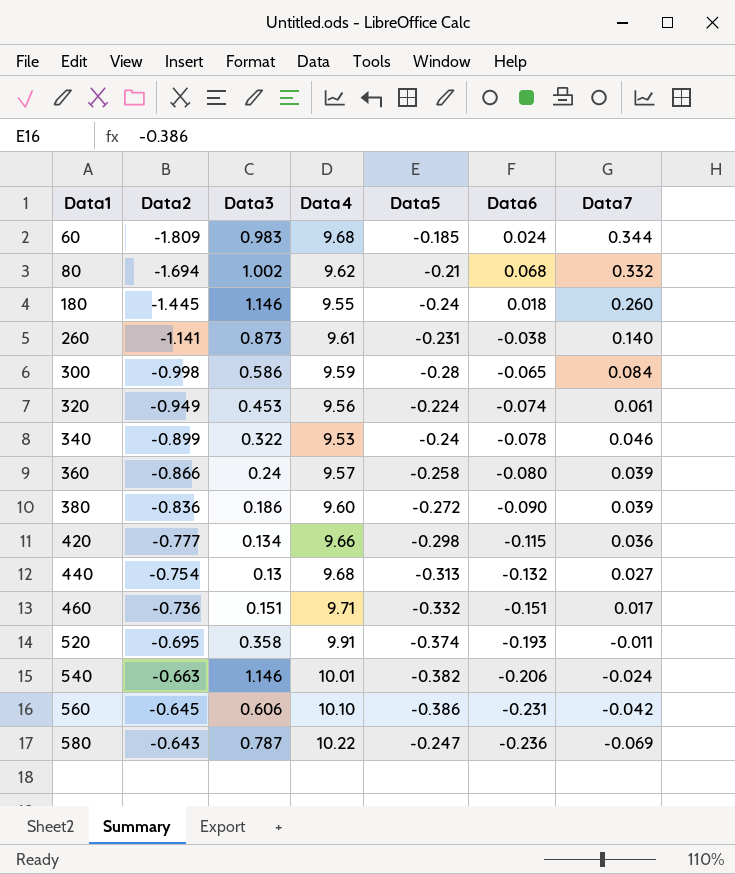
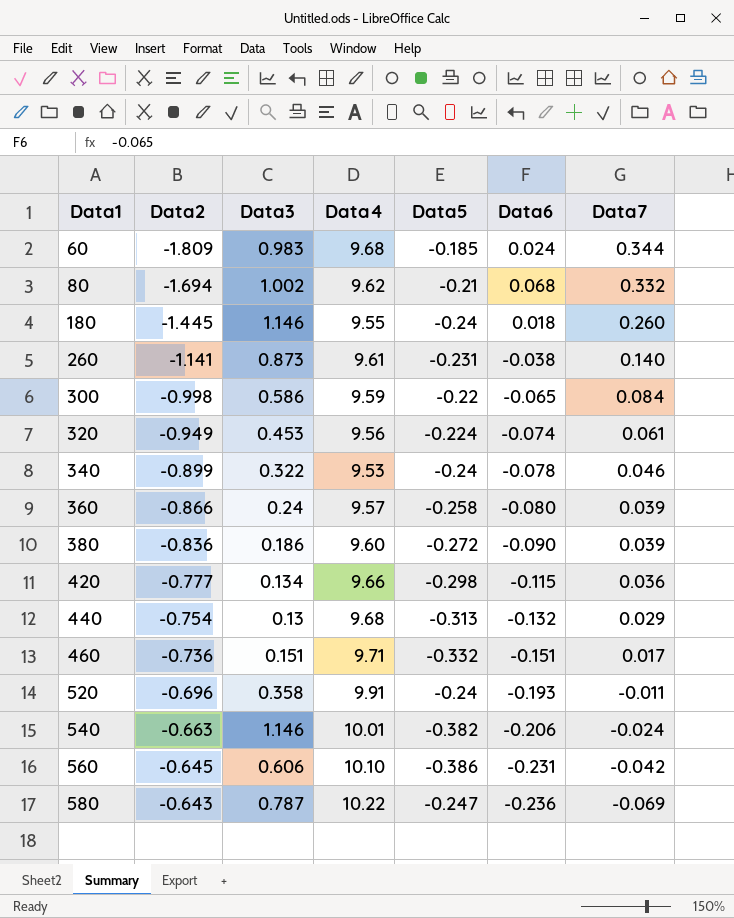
300 | Data5: -0.28 -> -0.22
440 | Data7: 0.027 -> 0.029
520 | Data2: -0.695 -> -0.696
520 | Data5: -0.374 -> -0.24

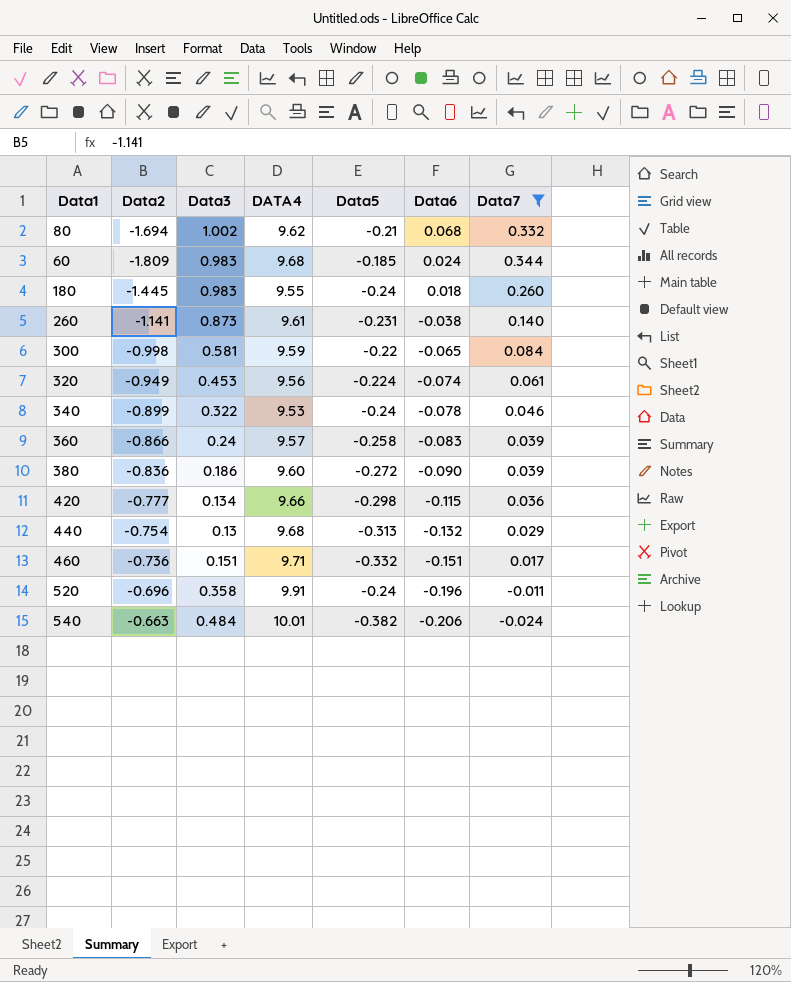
filter: none -> Data7 >= -0.024
row order: Data1 ascending -> Data6 descending
column name: Data4 -> DATA4
180 | Data3: 1.146 -> 0.983
300 | Data3: 0.586 -> 0.581
360 | Data6: -0.080 -> -0.083
520 | Data6: -0.193 -> -0.196
540 | Data3: 1.146 -> 0.484

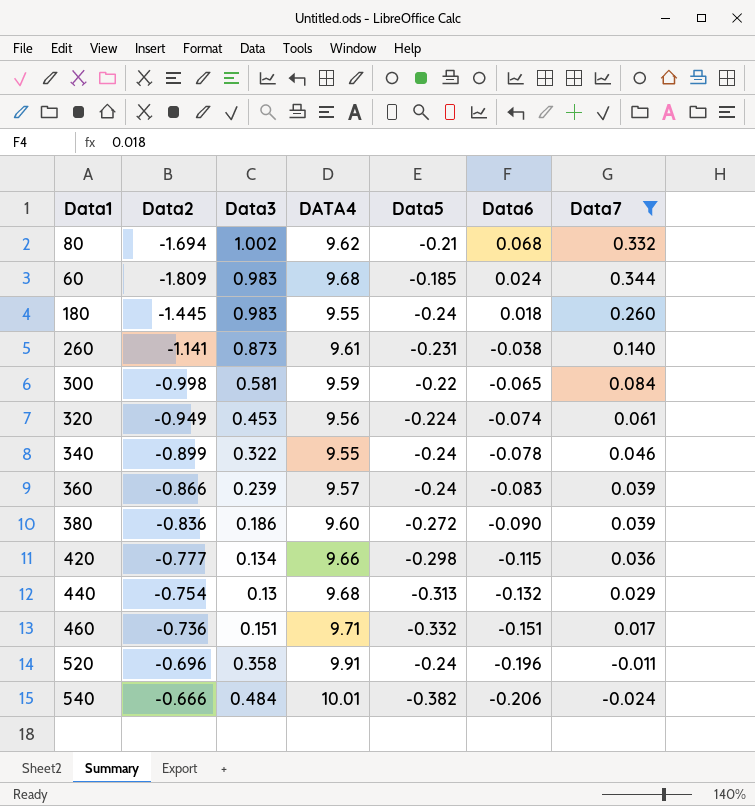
340 | DATA4: 9.53 -> 9.55
360 | Data3: 0.24 -> 0.239
360 | Data5: -0.258 -> -0.24
540 | Data2: -0.663 -> -0.666

